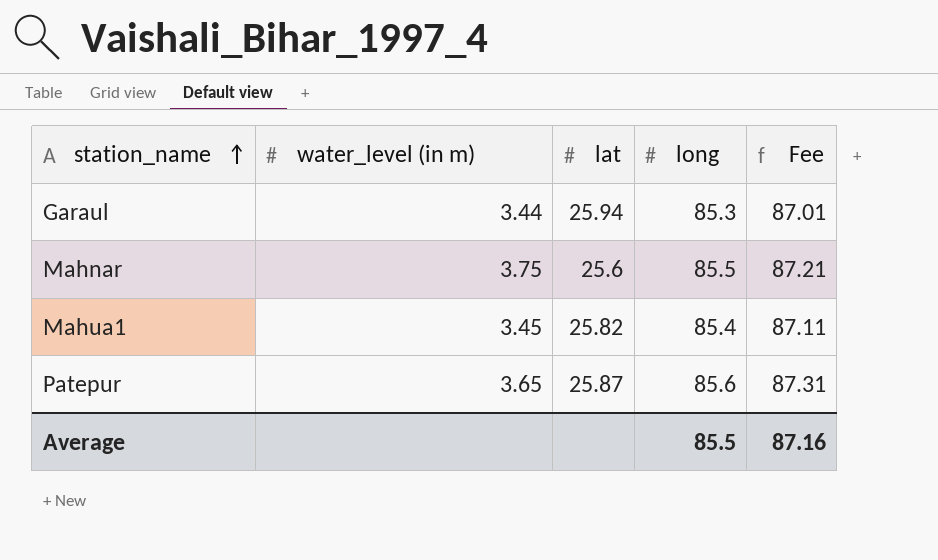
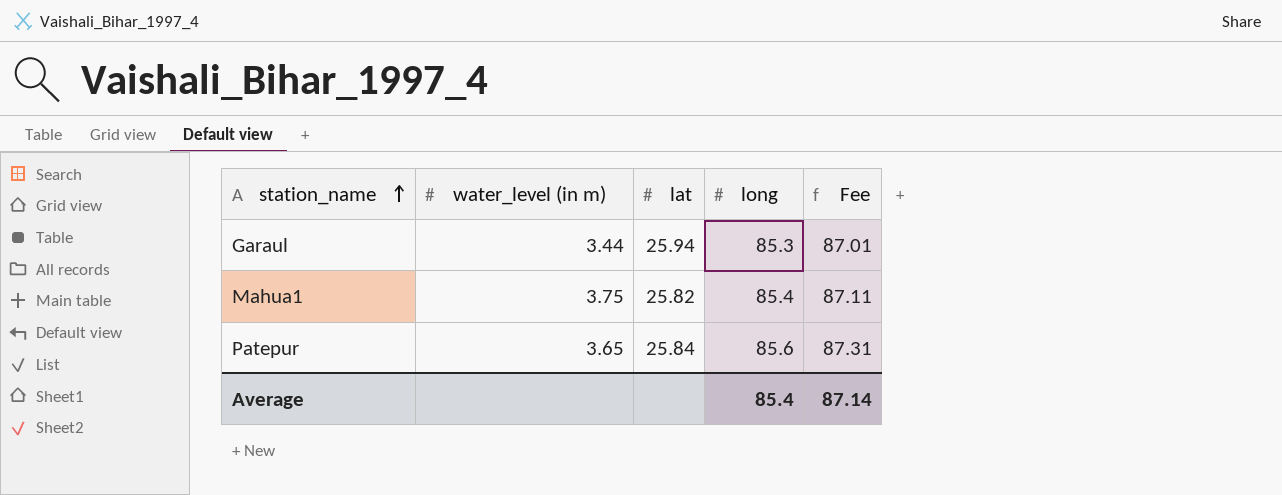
row Mahnar: 3.75 | 25.6 | 85.5 | 87.21 -> none
Mahua1 | water_level (in m): 3.45 -> 3.75
Patepur | lat: 25.87 -> 25.84
Average | long: 85.5 -> 85.4
Average | Fee: 87.16 -> 87.14

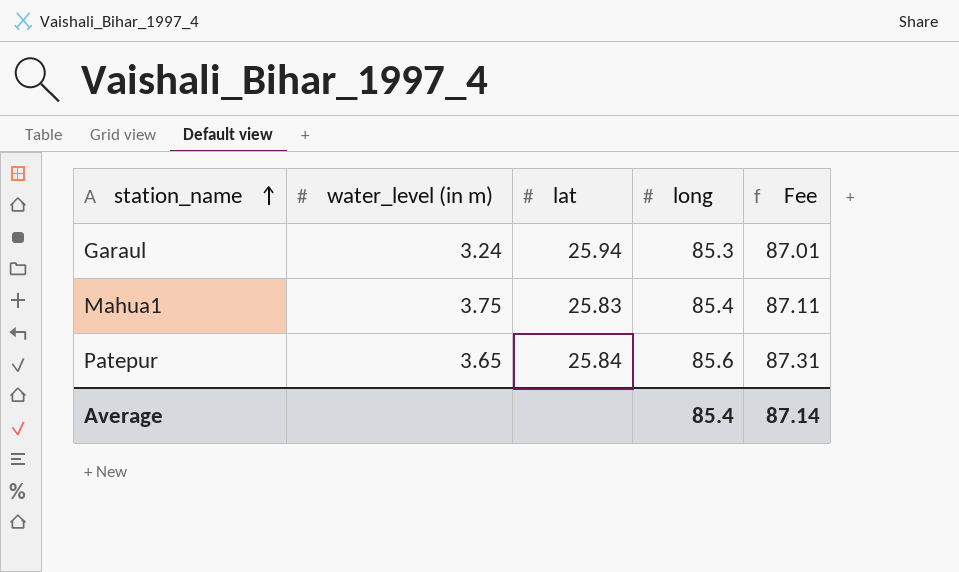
Garaul | water_level (in m): 3.44 -> 3.24
Mahua1 | lat: 25.82 -> 25.83

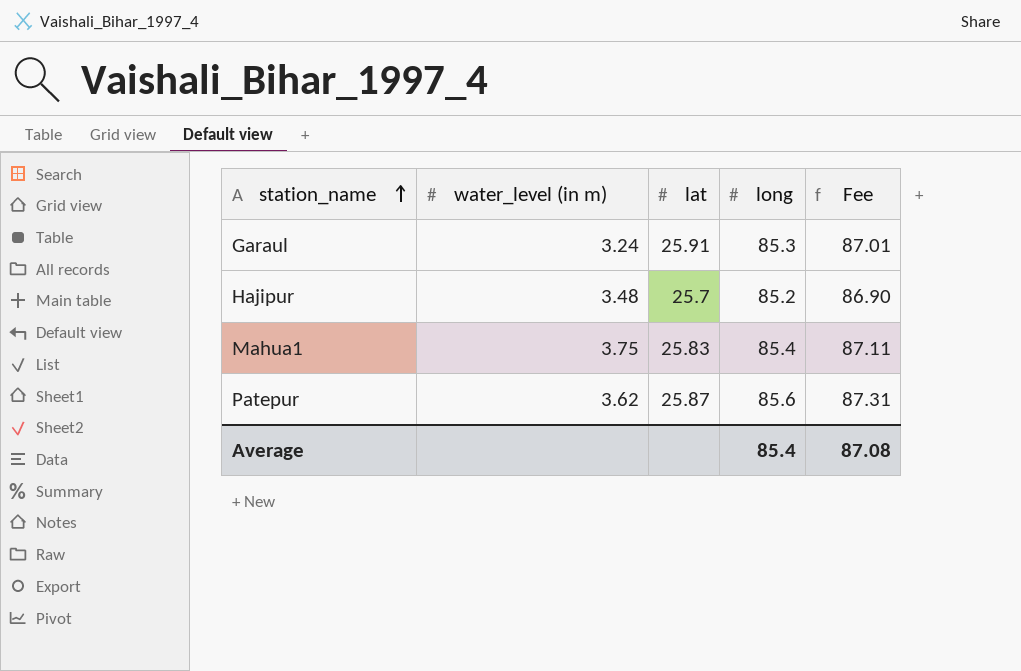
Garaul | lat: 25.94 -> 25.91
row Hajipur: none -> 3.48 | 25.7 | 85.2 | 86.90
Patepur | water_level (in m): 3.65 -> 3.62
Patepur | lat: 25.84 -> 25.87
Average | Fee: 87.14 -> 87.08

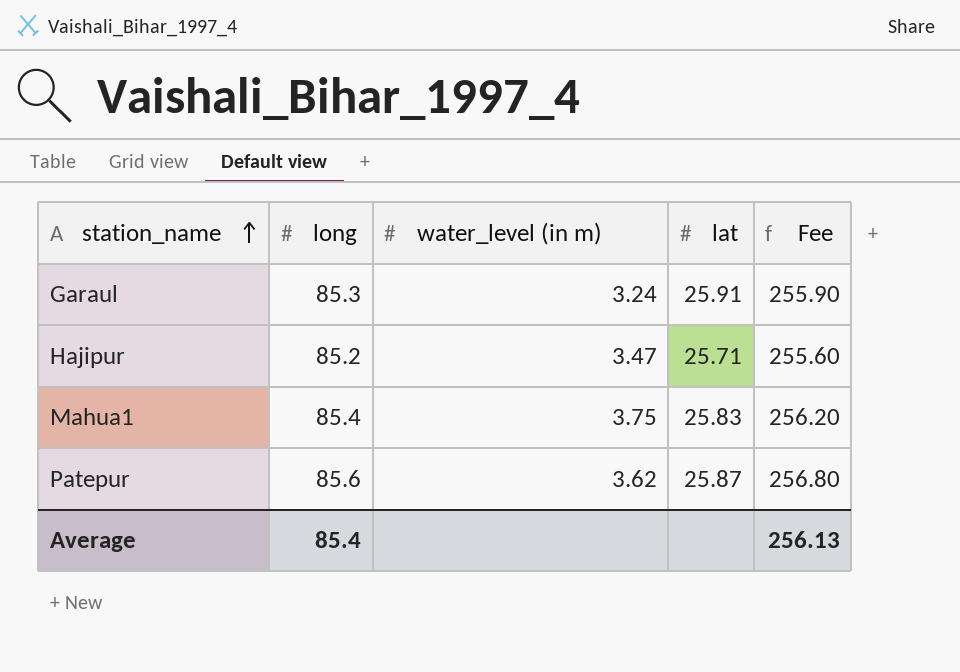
column long | position: 4 -> 2
column Fee | formula: [long] * 1.02 -> [long] * 3
Hajipur | water_level (in m): 3.48 -> 3.47
Hajipur | lat: 25.7 -> 25.71
Average | Fee: 87.08 -> 256.13

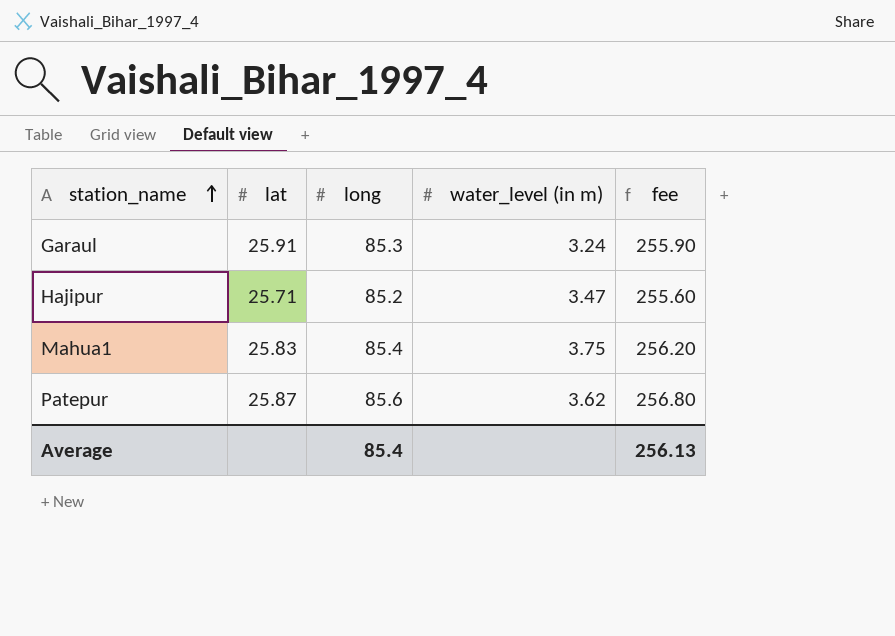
column lat | position: 4 -> 2
column name: Fee -> fee

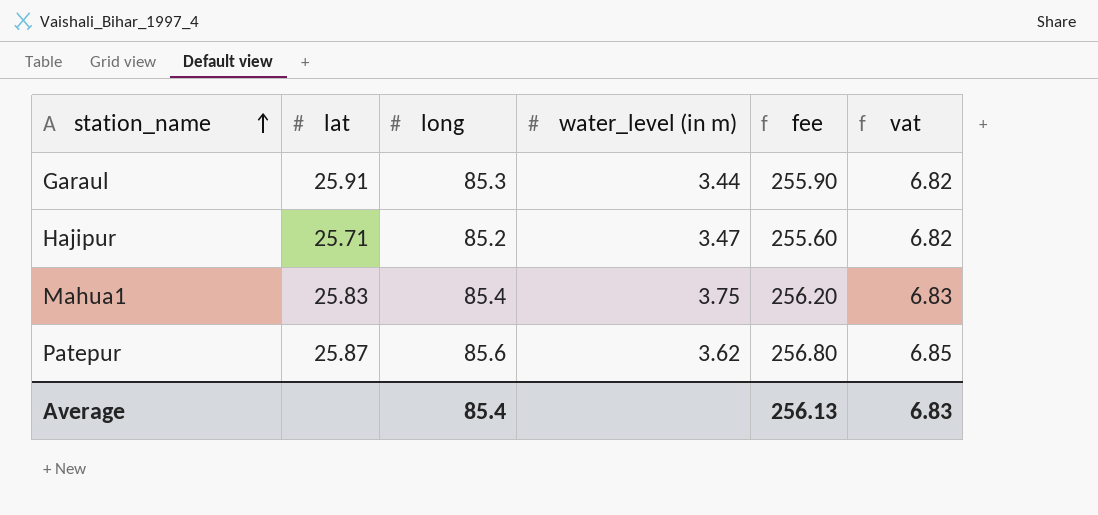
column vat | formula: none -> [long] * 0.08
Garaul | water_level (in m): 3.24 -> 3.44

